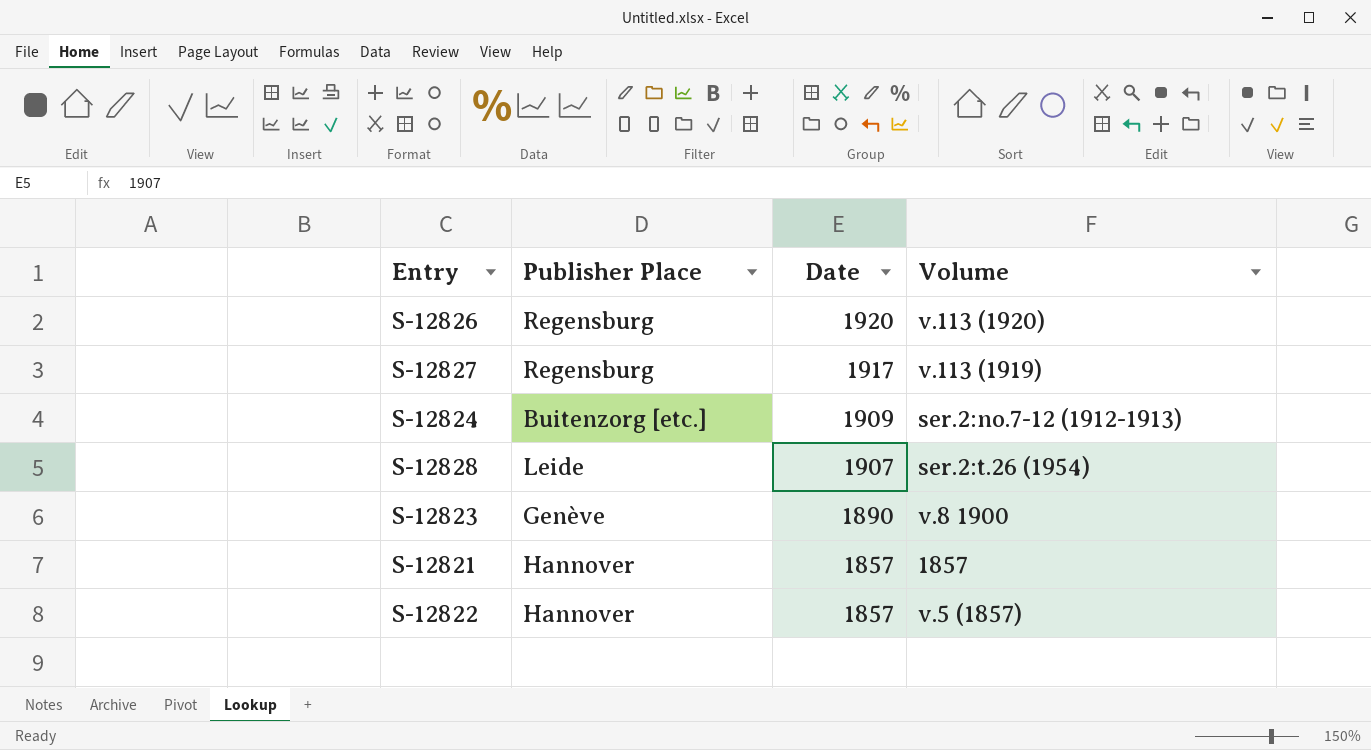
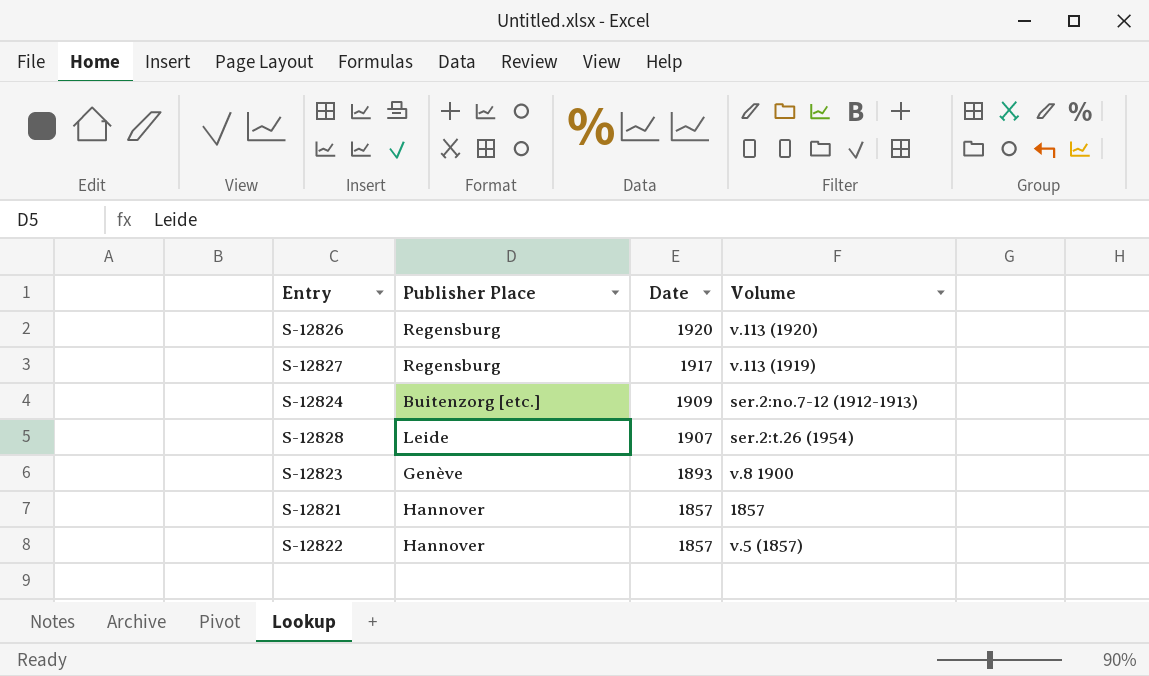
S-12823 | Date: 1890 -> 1893

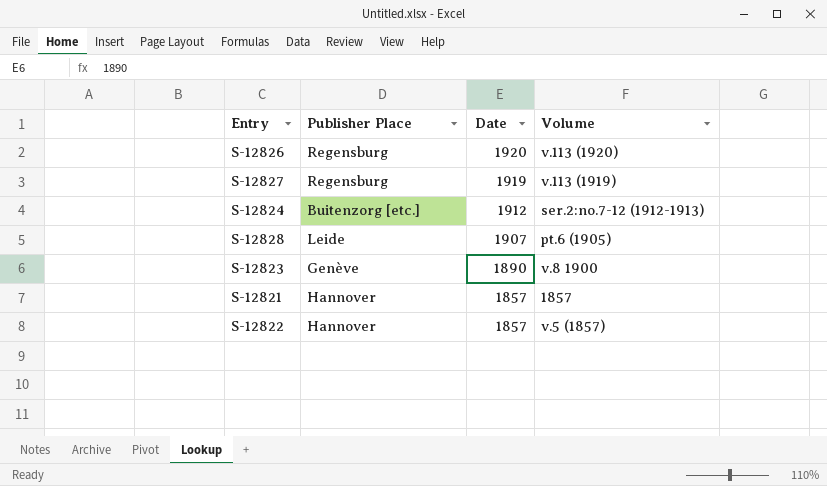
S-12827 | Date: 1917 -> 1919
S-12824 | Date: 1909 -> 1912
S-12828 | Volume: ser.2:t.26 (1954) -> pt.6 (1905)
S-12823 | Date: 1893 -> 1890

